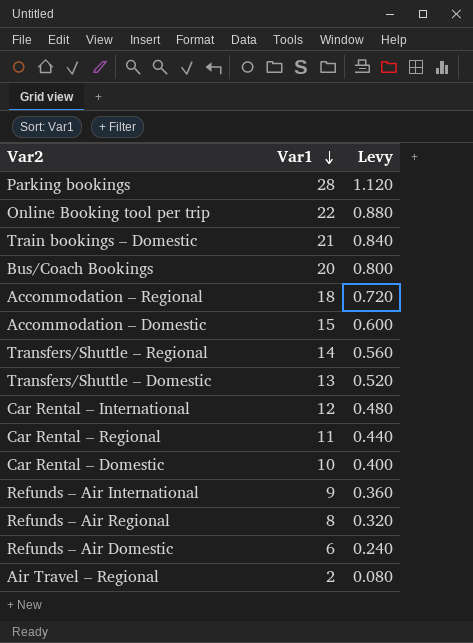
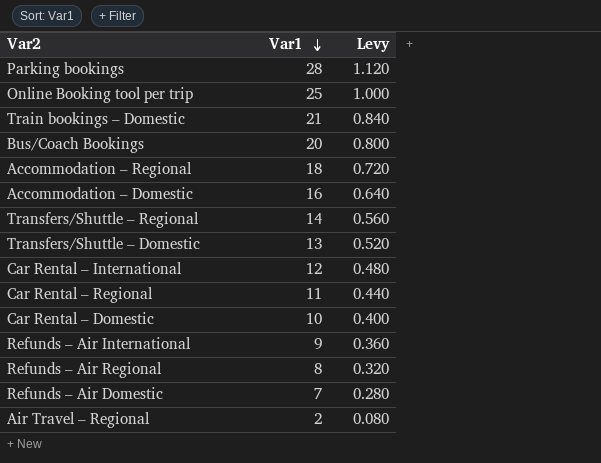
Online Booking tool per trip | Var1: 22 -> 25
Online Booking tool per trip | Levy: 0.880 -> 1.000
Accommodation – Domestic | Var1: 15 -> 16
Accommodation – Domestic | Levy: 0.600 -> 0.640
Refunds – Air Domestic | Var1: 6 -> 7
Refunds – Air Domestic | Levy: 0.240 -> 0.280

